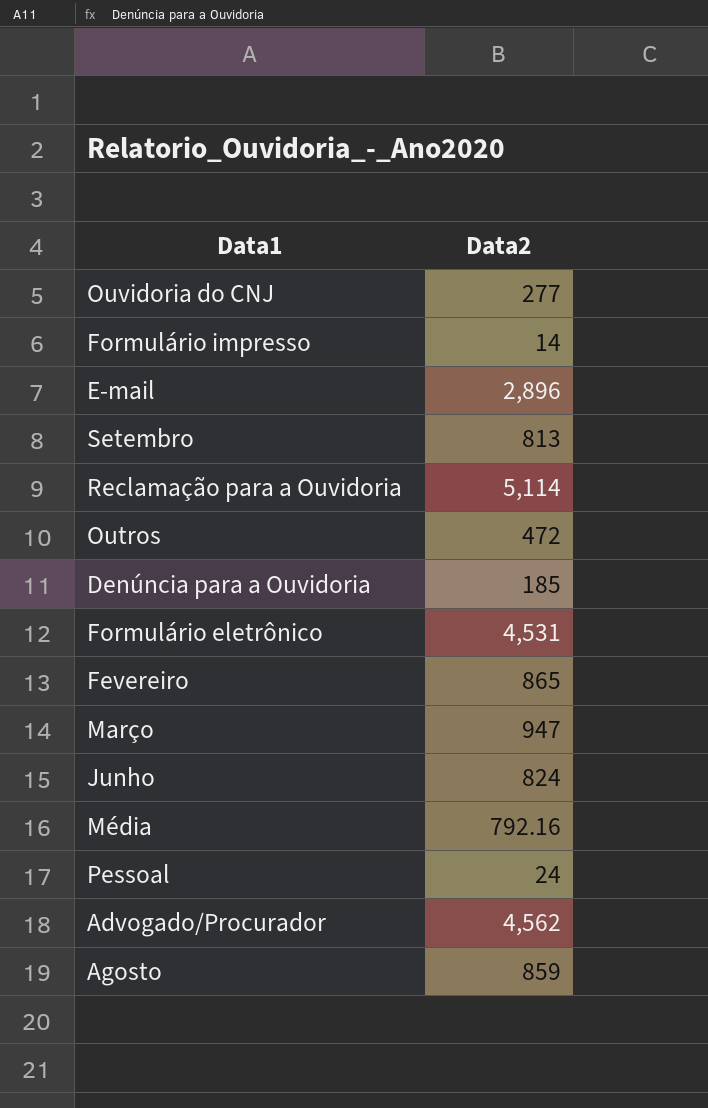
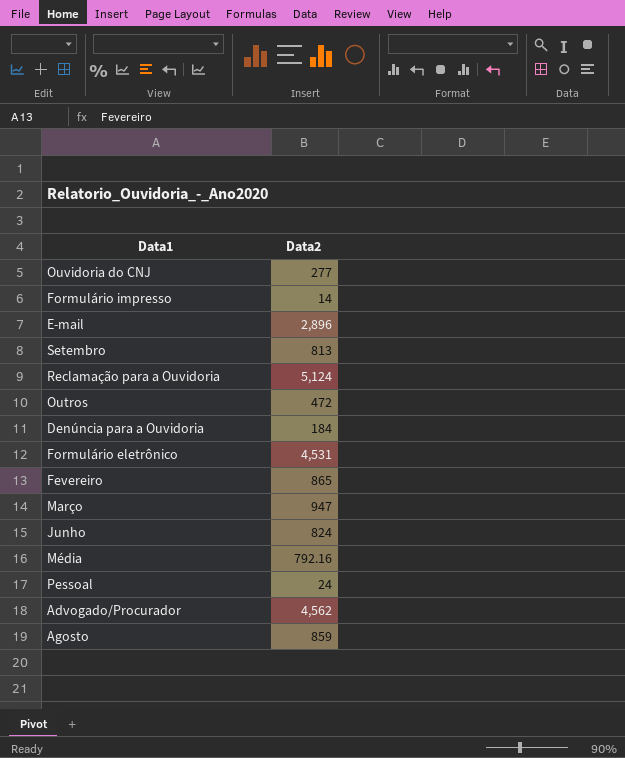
Reclamação para a Ouvidoria | Data2: 5,114 -> 5,124
Denúncia para a Ouvidoria | Data2: 185 -> 184

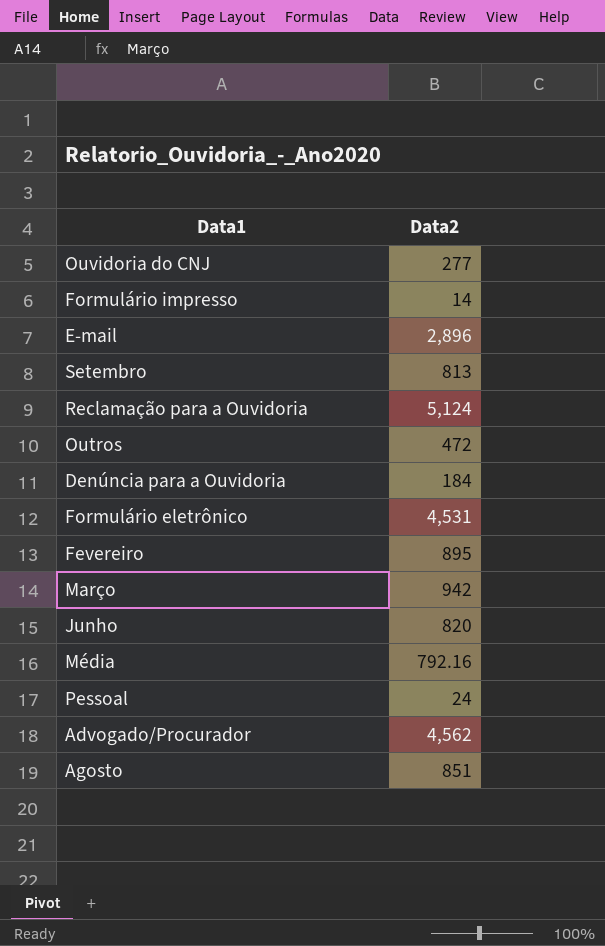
Fevereiro | Data2: 865 -> 895
Março | Data2: 947 -> 942
Junho | Data2: 824 -> 820
Agosto | Data2: 859 -> 851

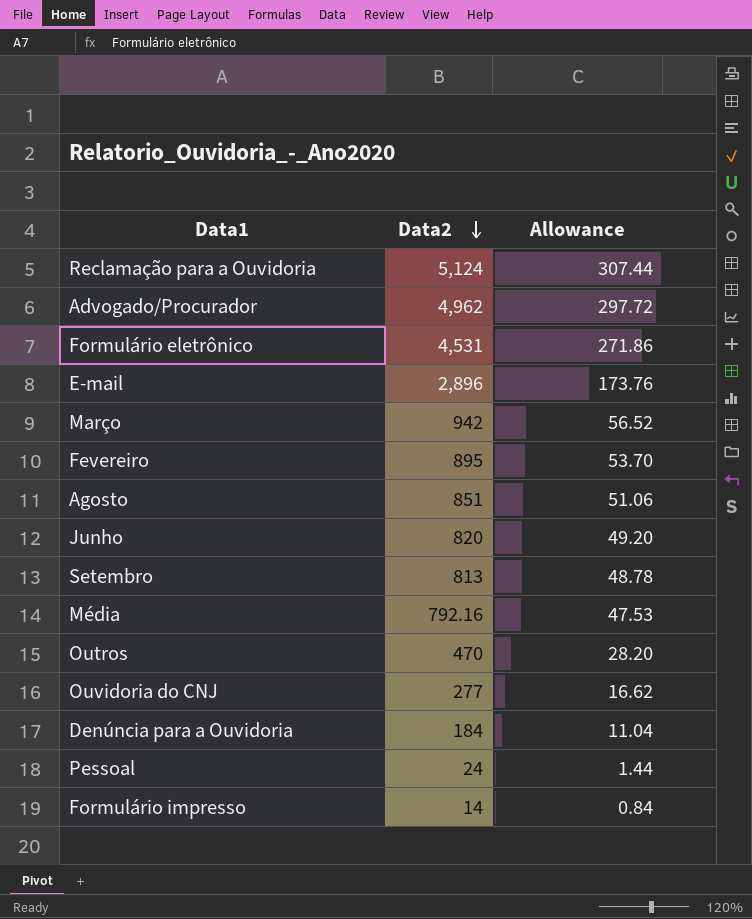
row order: none -> Data2 descending
column Allowance | formula: none -> [Data2] * 0.06
Advogado/Procurador | Data2: 4,562 -> 4,962
Outros | Data2: 472 -> 470

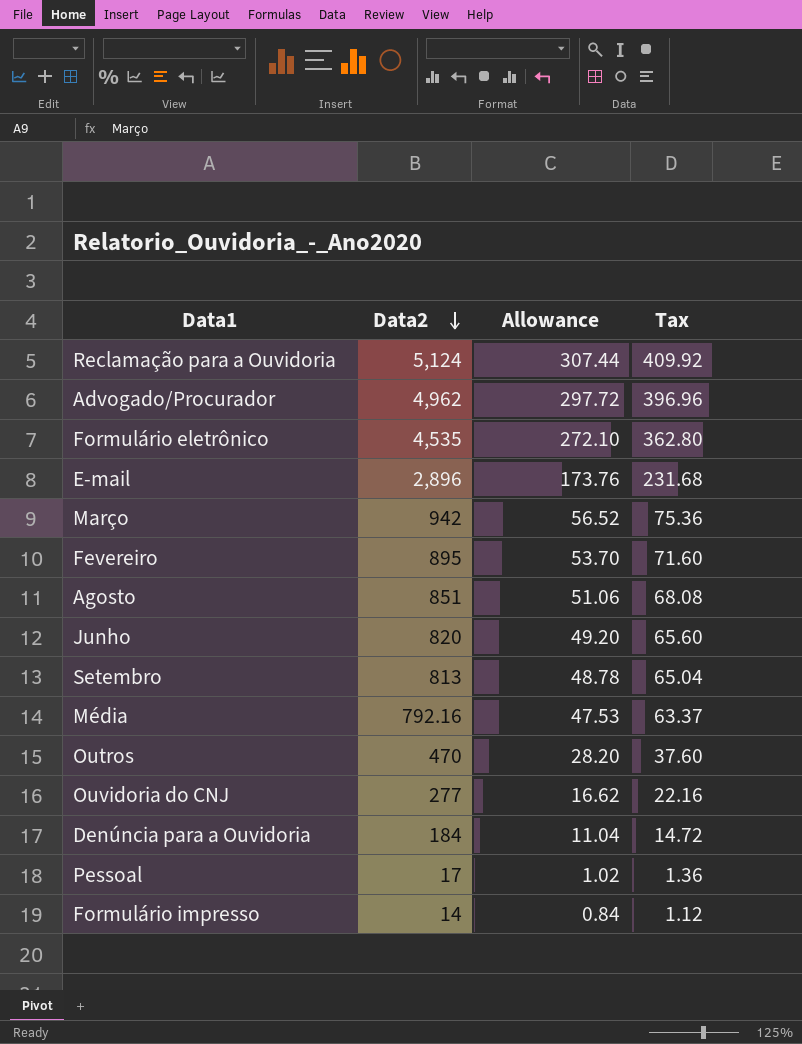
column Tax | formula: none -> [Data2] * 0.08
Formulário eletrônico | Data2: 4,531 -> 4,535
Formulário eletrônico | Allowance: 271.86 -> 272.10
Pessoal | Data2: 24 -> 17
Pessoal | Allowance: 1.44 -> 1.02

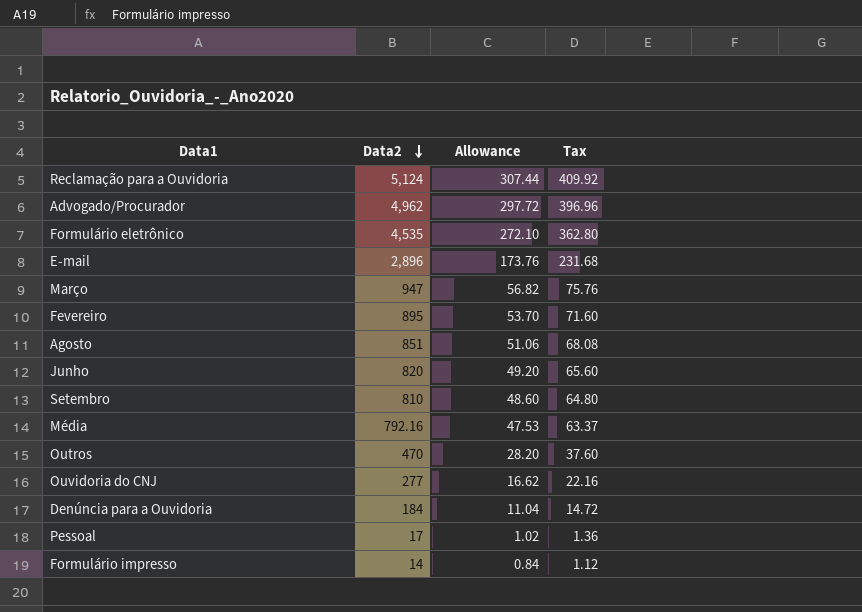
Março | Data2: 942 -> 947
Março | Allowance: 56.52 -> 56.82
Março | Tax: 75.36 -> 75.76
Setembro | Data2: 813 -> 810
Setembro | Allowance: 48.78 -> 48.60
Setembro | Tax: 65.04 -> 64.80

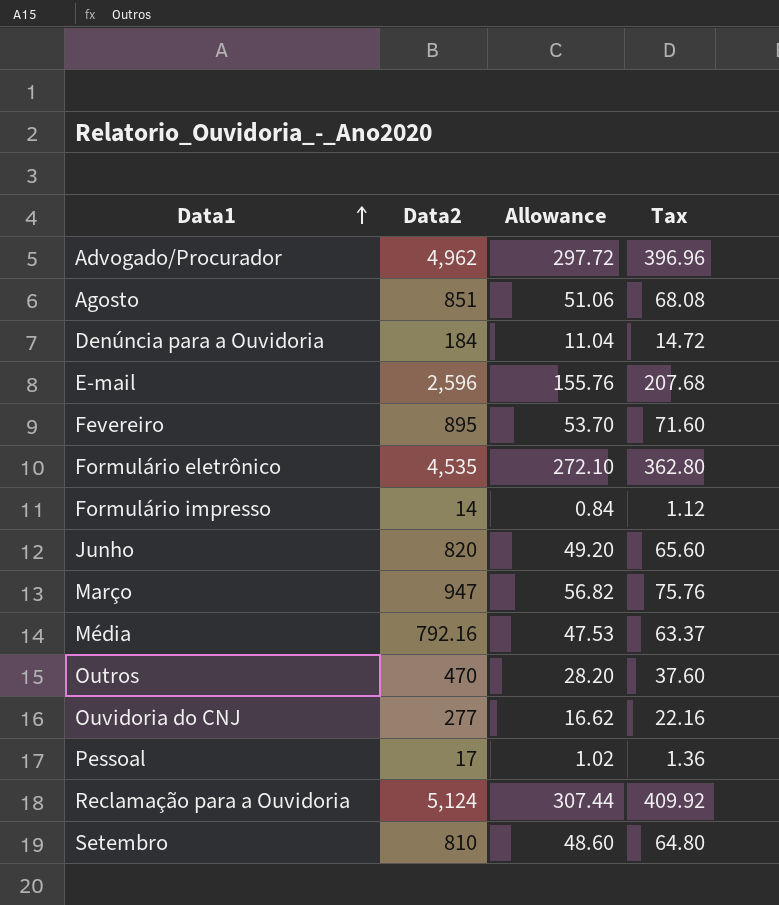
row order: Data2 descending -> Data1 ascending
E-mail | Data2: 2,896 -> 2,596
E-mail | Allowance: 173.76 -> 155.76
E-mail | Tax: 231.68 -> 207.68

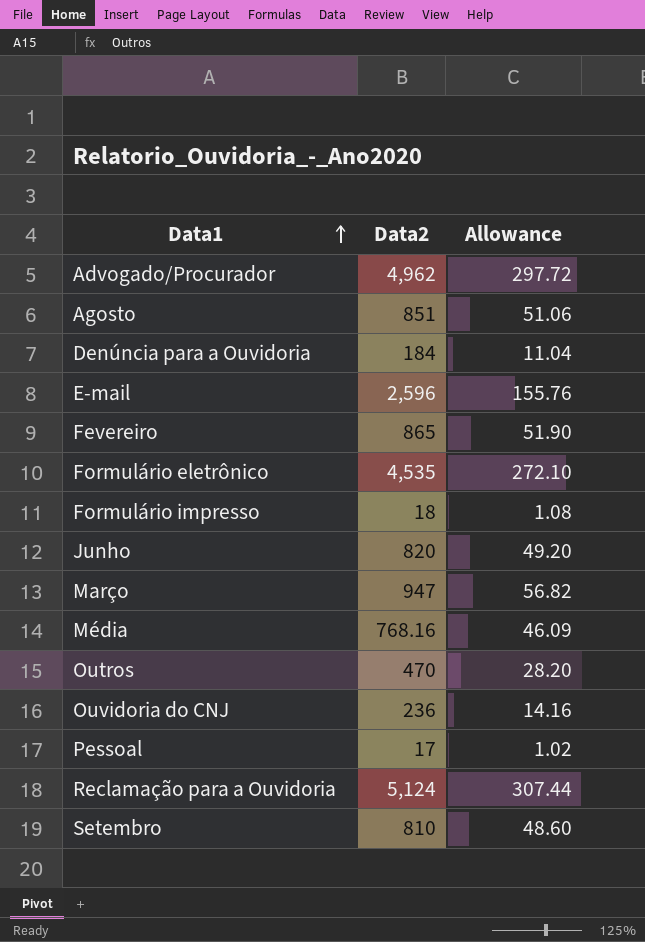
column Tax | formula: [Data2] * 0.08 -> none
Fevereiro | Data2: 895 -> 865
Fevereiro | Allowance: 53.70 -> 51.90
Formulário impresso | Data2: 14 -> 18
Formulário impresso | Allowance: 0.84 -> 1.08
Média | Data2: 792.16 -> 768.16
Média | Allowance: 47.53 -> 46.09
Ouvidoria do CNJ | Data2: 277 -> 236
Ouvidoria do CNJ | Allowance: 16.62 -> 14.16

